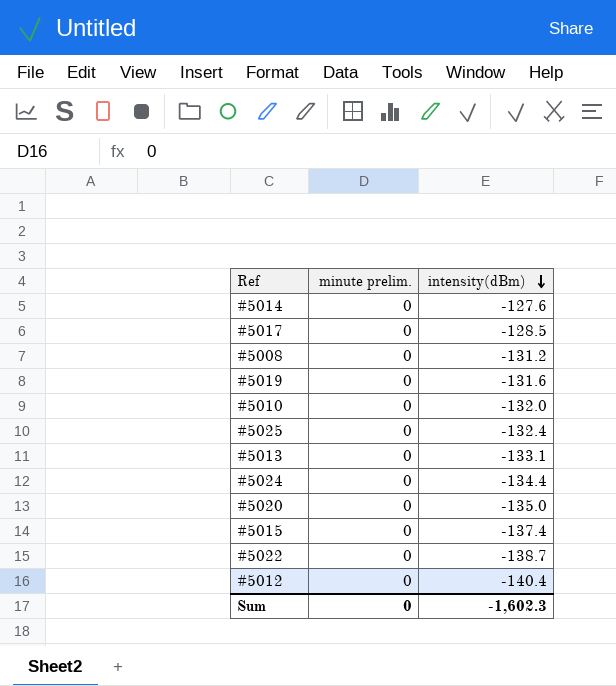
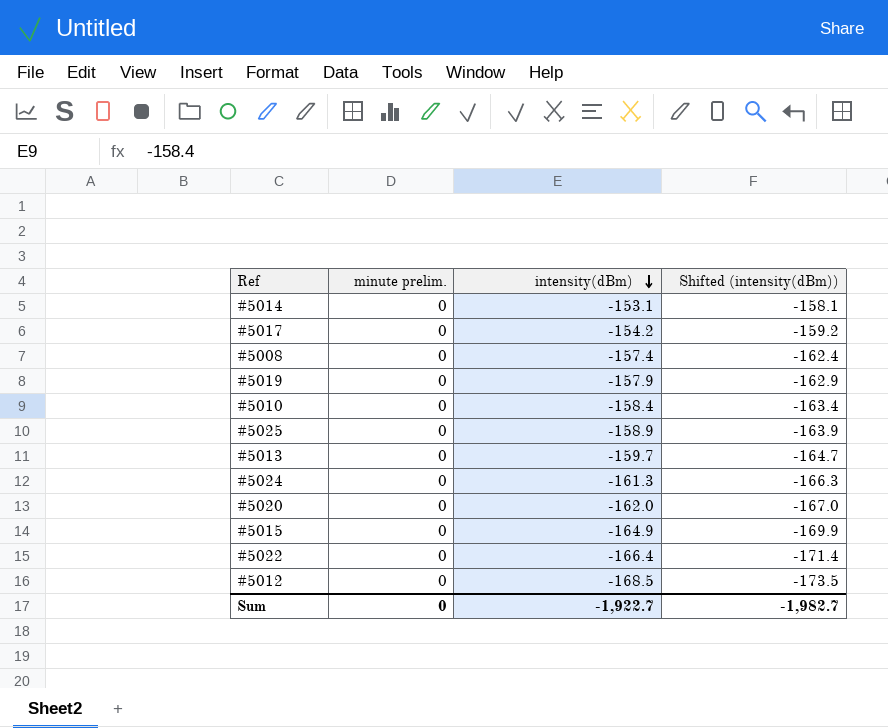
column Shifted (intensity(dBm)) | formula: none -> [intensity(dBm)] - 5
#5014 | intensity(dBm): -127.6 -> -153.1
#5017 | intensity(dBm): -128.5 -> -154.2
#5008 | intensity(dBm): -131.2 -> -157.4
#5019 | intensity(dBm): -131.6 -> -157.9
#5010 | intensity(dBm): -132.0 -> -158.4
#5025 | intensity(dBm): -132.4 -> -158.9
#5013 | intensity(dBm): -133.1 -> -159.7
#5024 | intensity(dBm): -134.4 -> -161.3
#5020 | intensity(dBm): -135.0 -> -162.0
#5015 | intensity(dBm): -137.4 -> -164.9
#5022 | intensity(dBm): -138.7 -> -166.4
#5012 | intensity(dBm): -140.4 -> -168.5
Sum | intensity(dBm): -1,602.3 -> -1,922.7

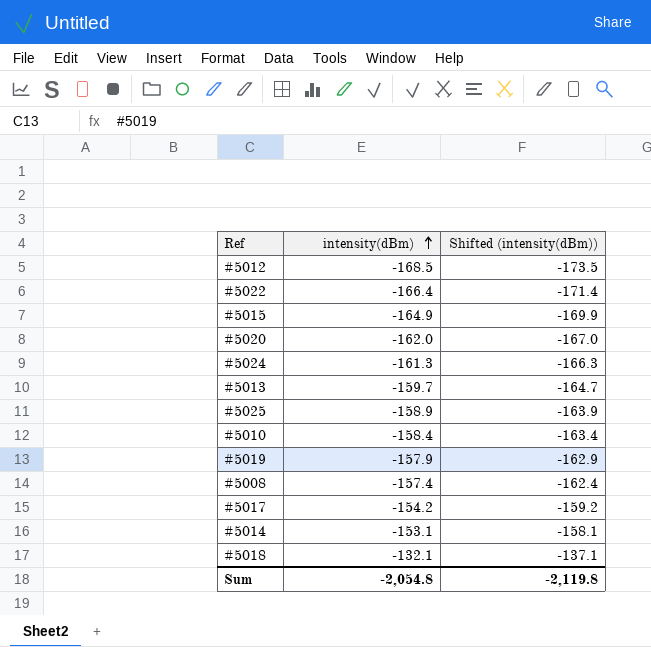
row order: intensity(dBm) descending -> intensity(dBm) ascending
column minute prelim. | position: 2 -> none
row #5018: none -> -132.1 | -137.1
Sum | intensity(dBm): -1,922.7 -> -2,054.8
Sum | Shifted (intensity(dBm)): -1,982.7 -> -2,119.8

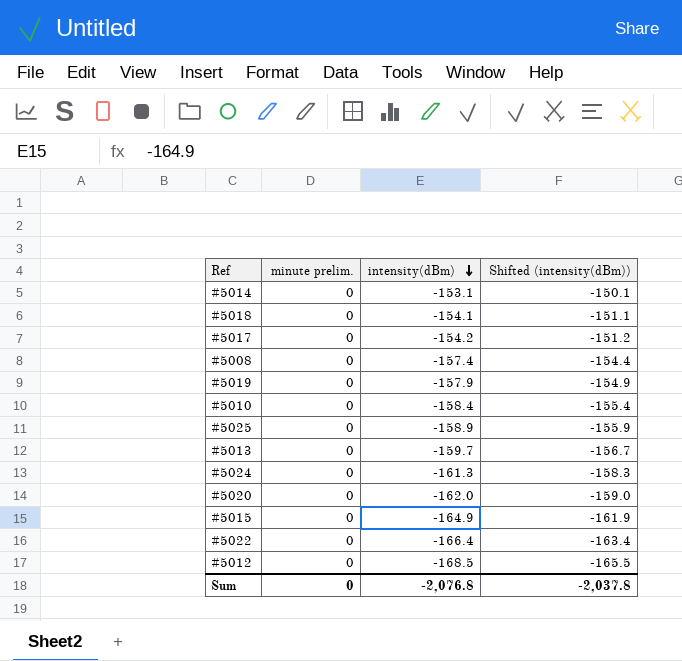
row order: intensity(dBm) ascending -> intensity(dBm) descending
column minute prelim. | position: none -> 2
column Shifted (intensity(dBm)) | formula: [intensity(dBm)] - 5 -> [intensity(dBm)] + 3
#5018 | intensity(dBm): -132.1 -> -154.1
Sum | intensity(dBm): -2,054.8 -> -2,076.8
Sum | Shifted (intensity(dBm)): -2,119.8 -> -2,037.8

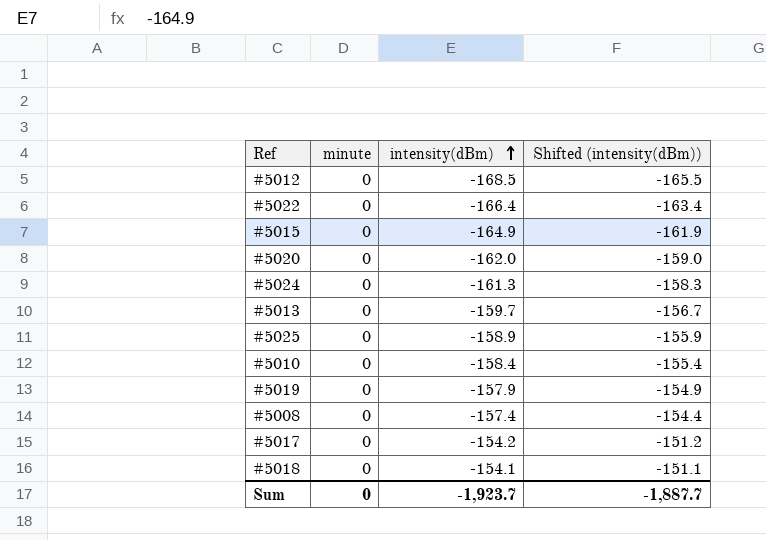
row order: intensity(dBm) descending -> intensity(dBm) ascending
column name: minute prelim. -> minute
row #5014: 0 | -153.1 | -150.1 -> none
Sum | intensity(dBm): -2,076.8 -> -1,923.7
Sum | Shifted (intensity(dBm)): -2,037.8 -> -1,887.7

